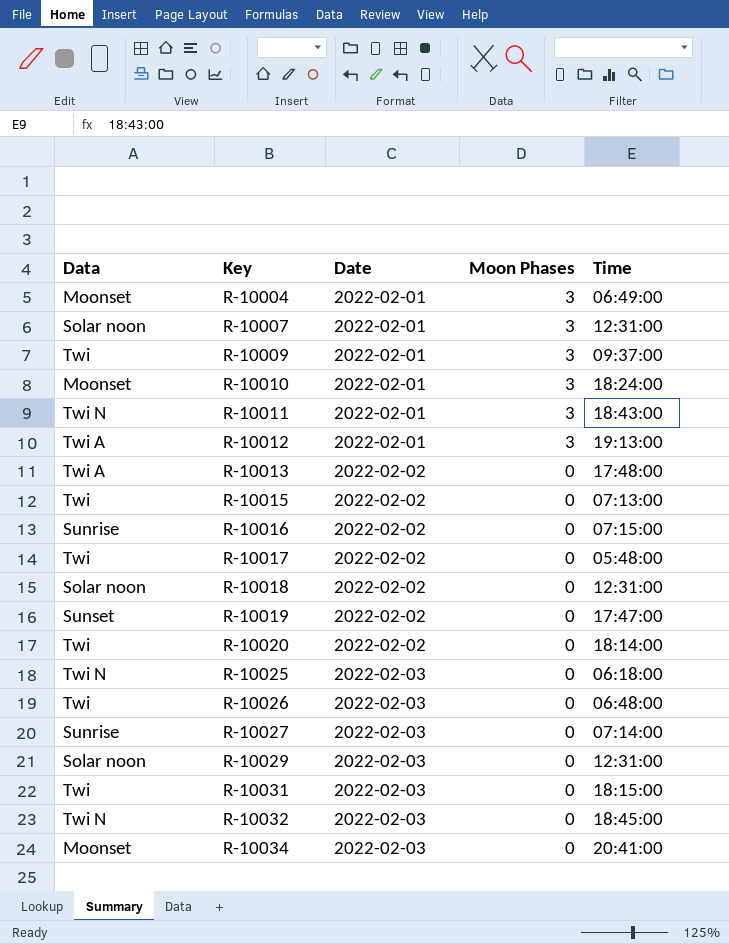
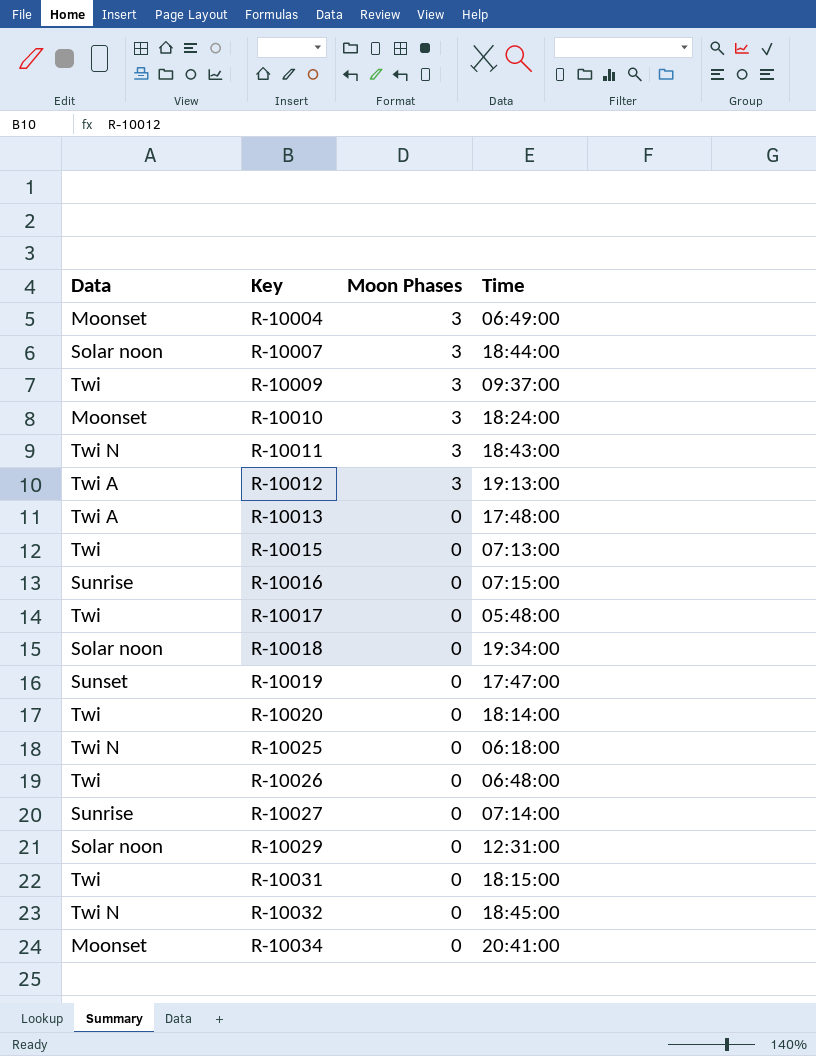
column Date | position: 3 -> none
R-10007 | Time: 12:31:00 -> 18:44:00
R-10018 | Time: 12:31:00 -> 19:34:00

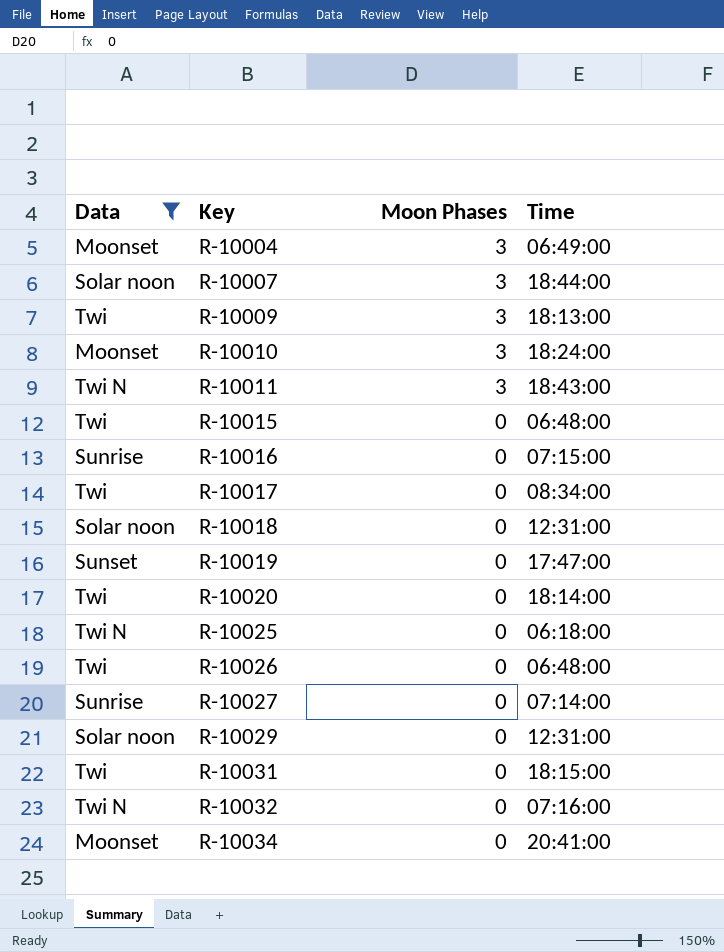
filter: none -> Data != Twi A
R-10009 | Time: 09:37:00 -> 18:13:00
R-10015 | Time: 07:13:00 -> 06:48:00
R-10017 | Time: 05:48:00 -> 08:34:00
R-10018 | Time: 19:34:00 -> 12:31:00
R-10032 | Time: 18:45:00 -> 07:16:00

